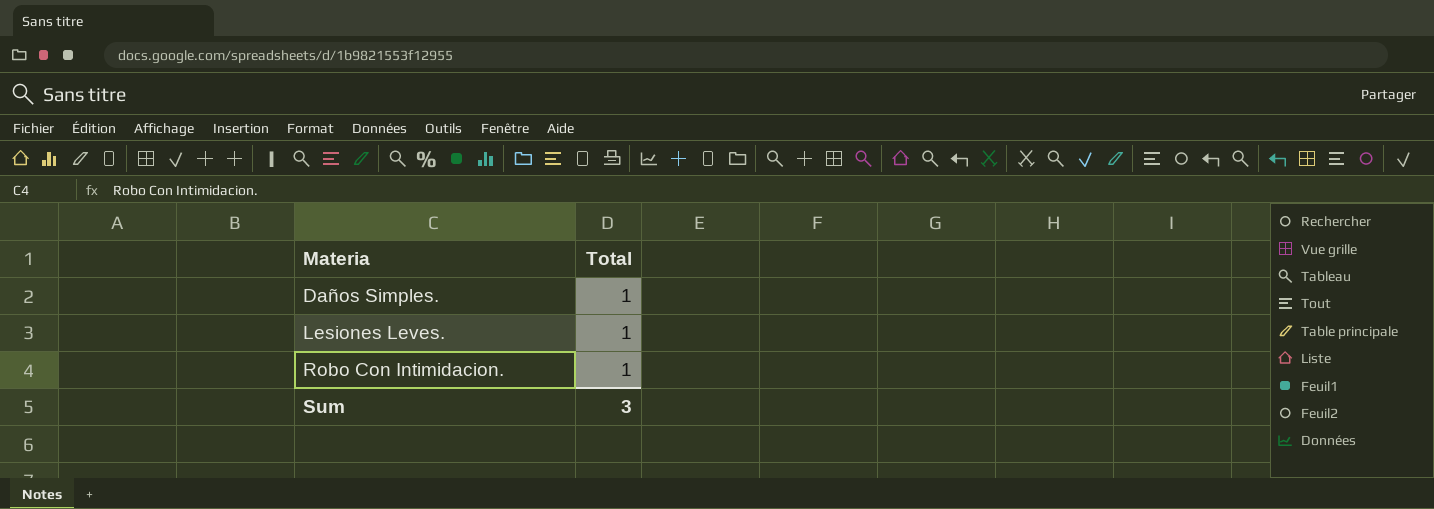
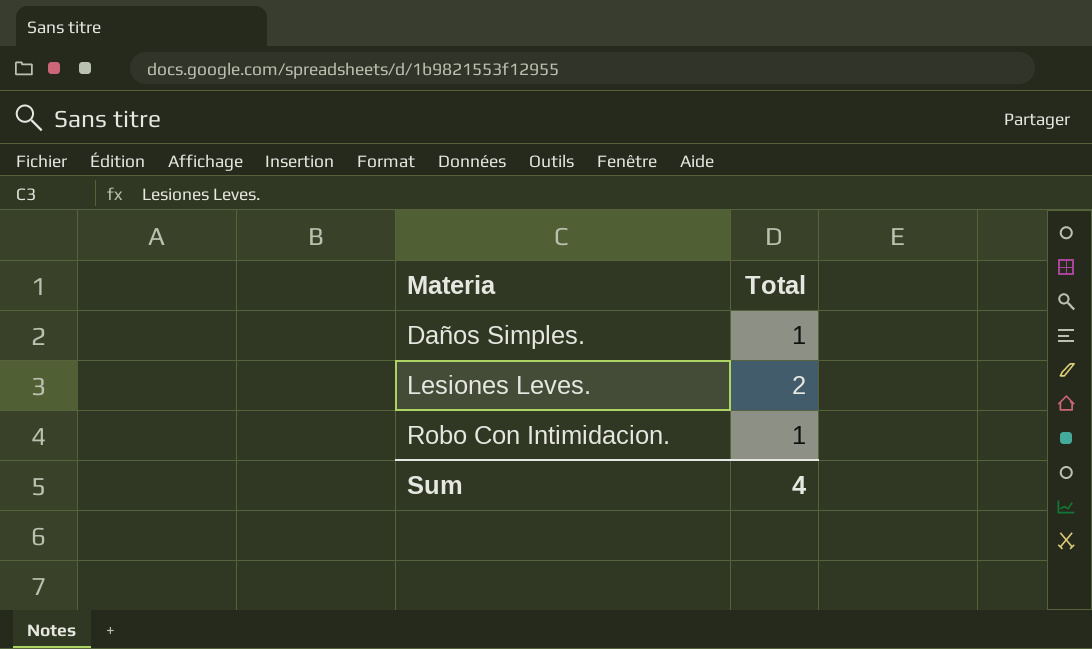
Lesiones Leves. | Total: 1 -> 2
Sum | Total: 3 -> 4

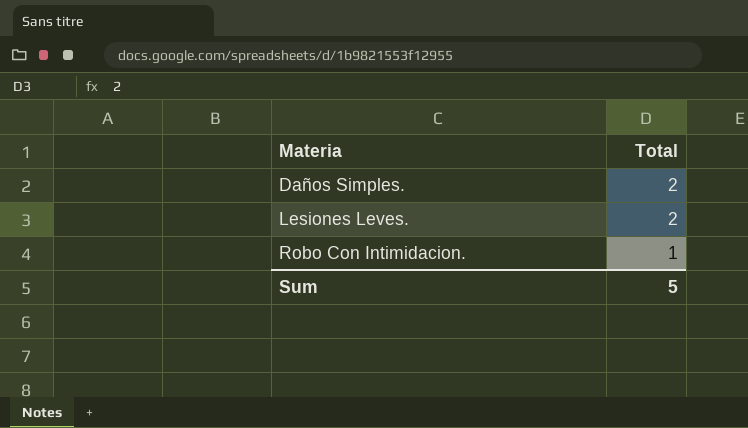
Daños Simples. | Total: 1 -> 2
Sum | Total: 4 -> 5

